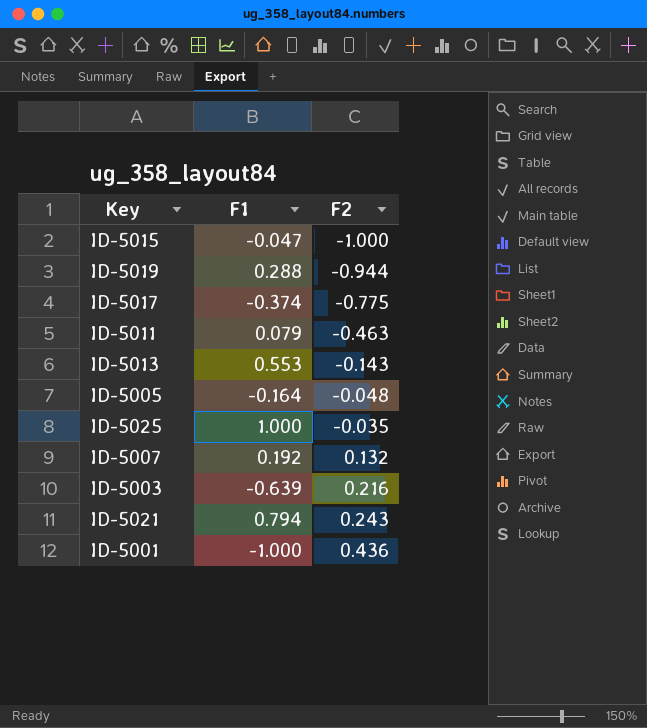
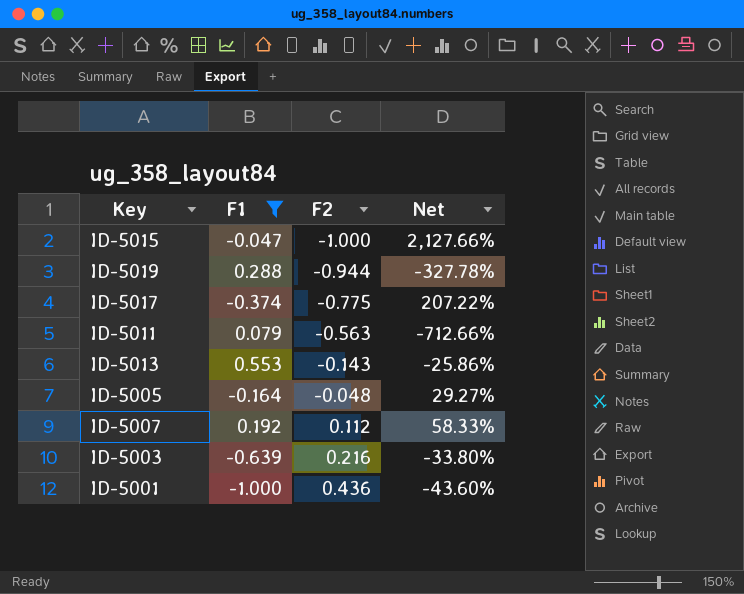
filter: none -> F1 <= 0.553
column Net | formula: none -> [F2] / [F1]
ID-5011 | F2: -0.463 -> -0.563
ID-5007 | F2: 0.132 -> 0.112

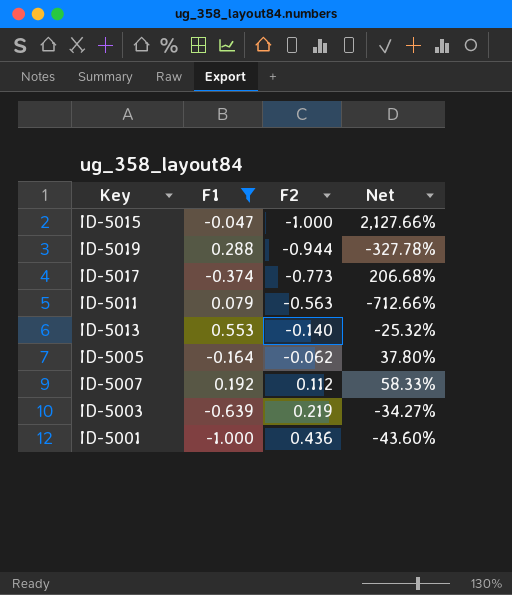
ID-5017 | F2: -0.775 -> -0.773
ID-5017 | Net: 207.22% -> 206.68%
ID-5013 | F2: -0.143 -> -0.140
ID-5013 | Net: -25.86% -> -25.32%
ID-5005 | F2: -0.048 -> -0.062
ID-5005 | Net: 29.27% -> 37.80%
ID-5003 | F2: 0.216 -> 0.219
ID-5003 | Net: -33.80% -> -34.27%

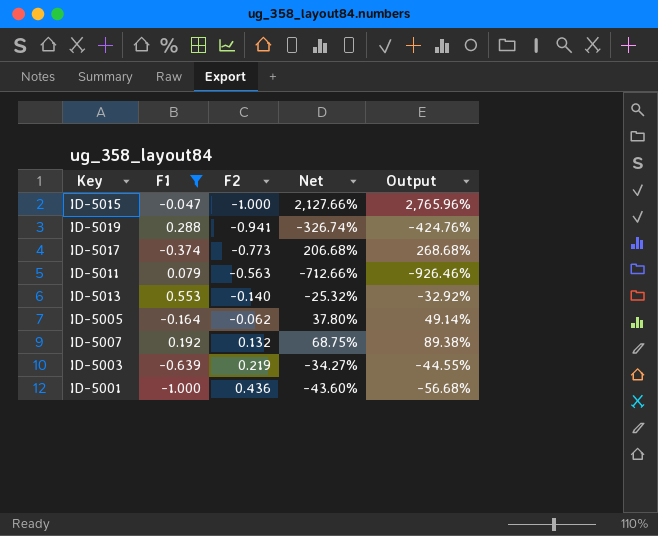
column Output | formula: none -> [Net] * 1.3
ID-5019 | F2: -0.944 -> -0.941
ID-5019 | Net: -327.78% -> -326.74%
ID-5007 | F2: 0.112 -> 0.132
ID-5007 | Net: 58.33% -> 68.75%

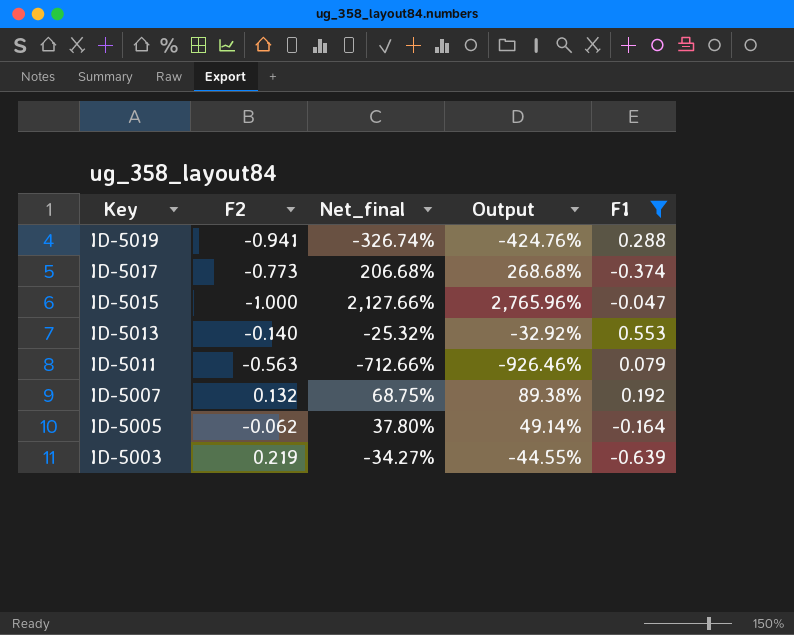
row order: F2 ascending -> Key descending
column name: Net -> Net_final
column F1 | position: 2 -> 5
row ID-5001: -1.000 | 0.436 | -43.60% | -56.68% -> none

